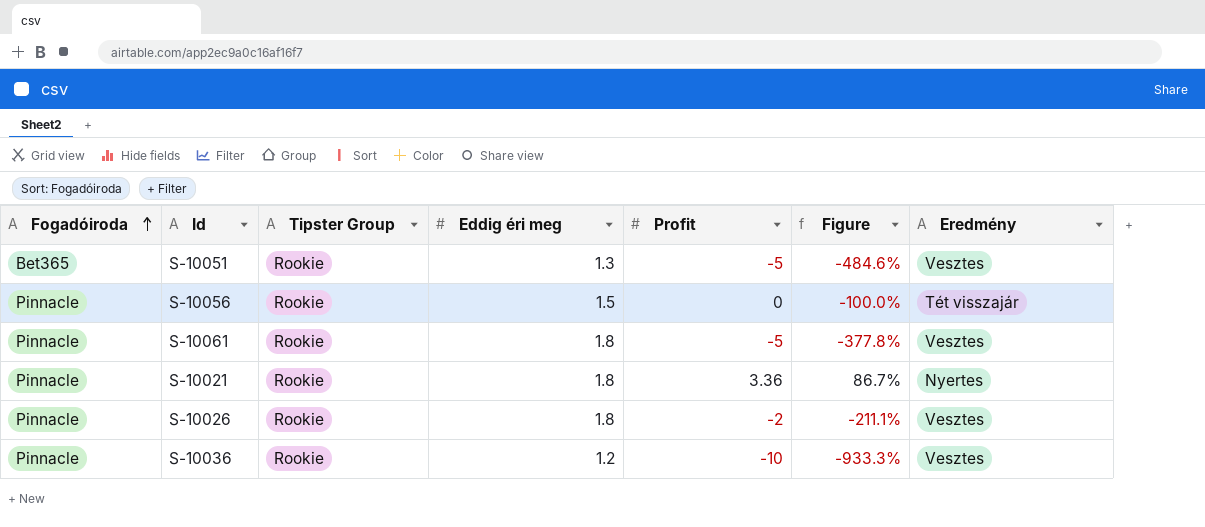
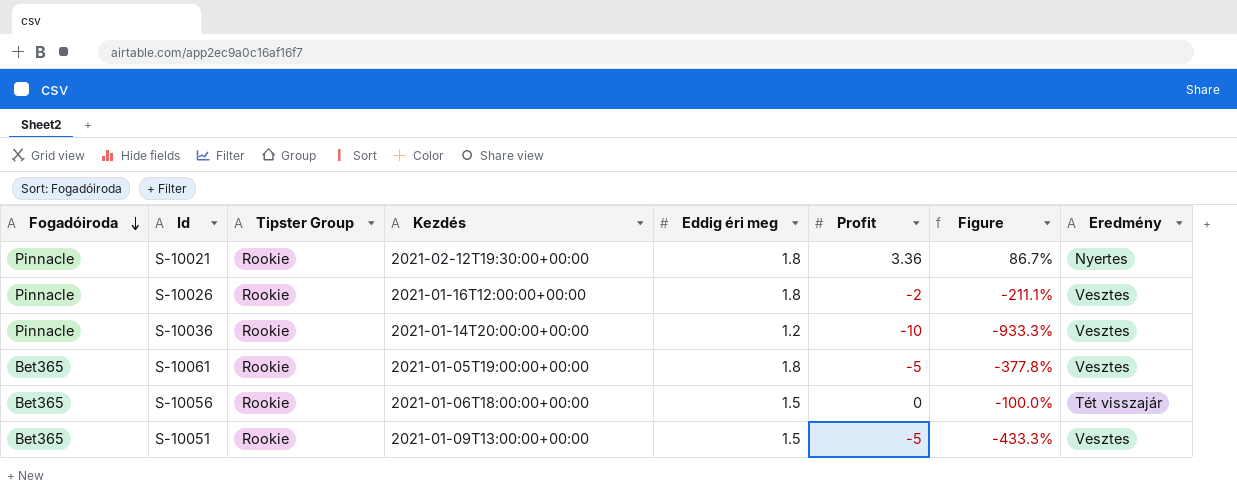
row order: Fogadóiroda ascending -> Fogadóiroda descending
column Kezdés | position: none -> 4
S-10061 | Fogadóiroda: Pinnacle -> Bet365
S-10056 | Fogadóiroda: Pinnacle -> Bet365
S-10051 | Eddig éri meg: 1.3 -> 1.5
S-10051 | Figure: -484.6% -> -433.3%

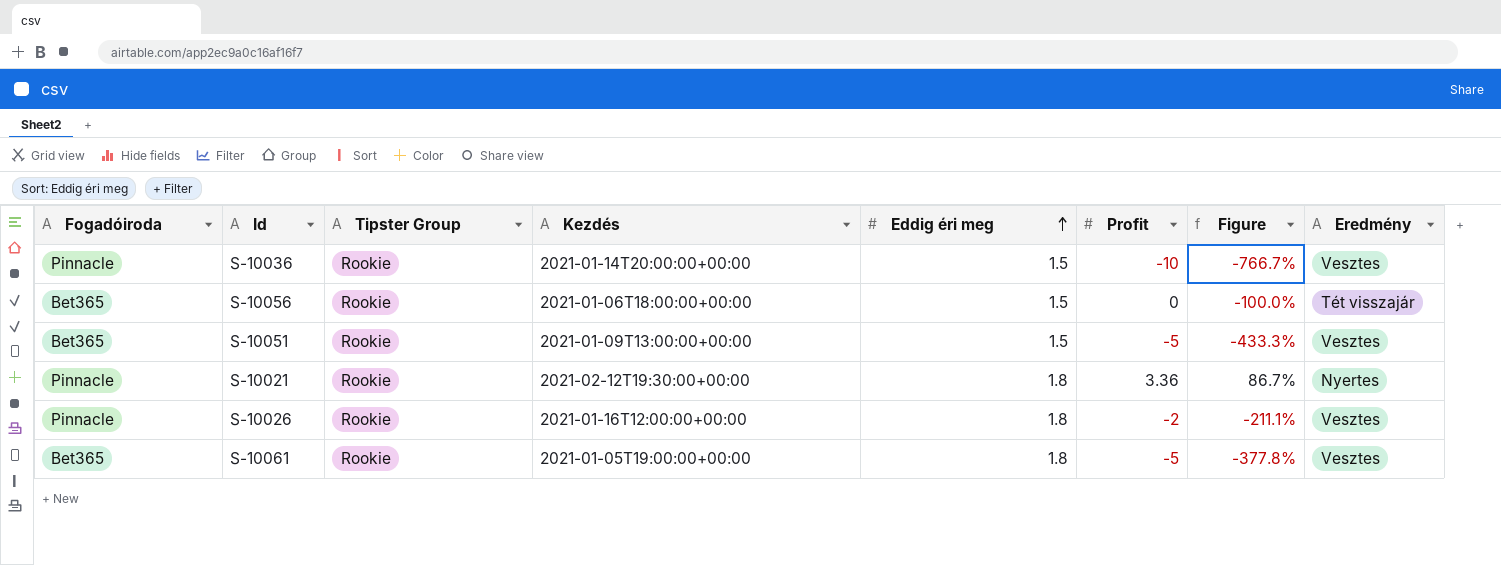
row order: Fogadóiroda descending -> Eddig éri meg ascending
S-10036 | Eddig éri meg: 1.2 -> 1.5
S-10036 | Figure: -933.3% -> -766.7%

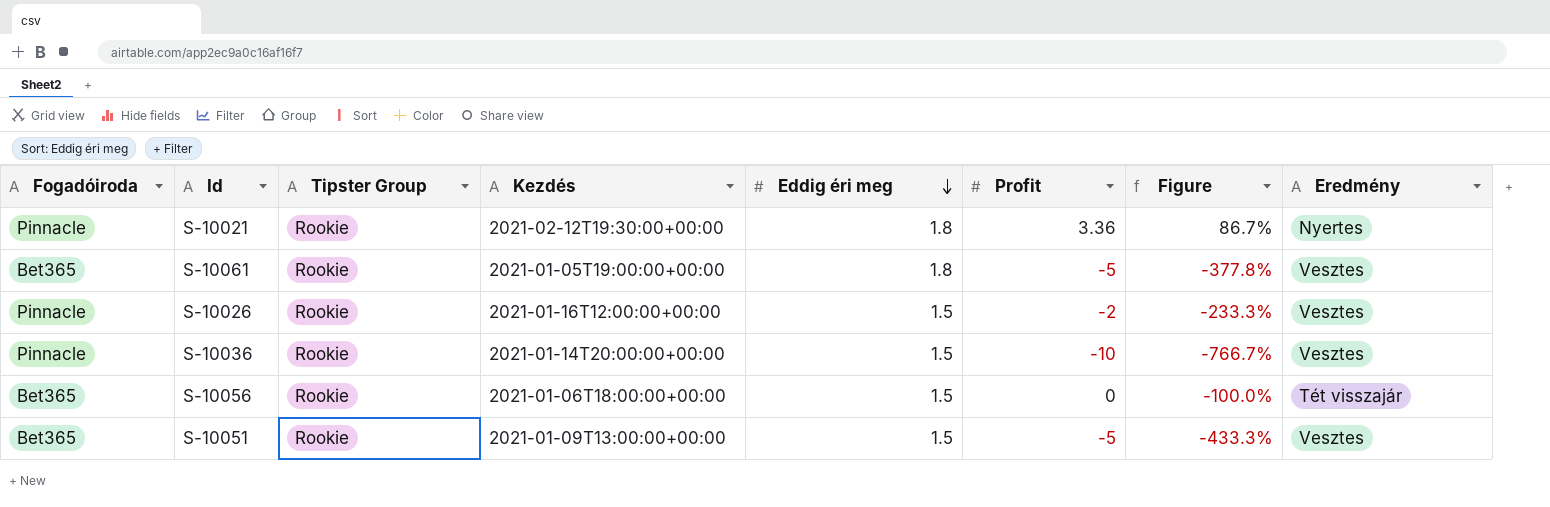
row order: Eddig éri meg ascending -> Eddig éri meg descending
S-10026 | Eddig éri meg: 1.8 -> 1.5
S-10026 | Figure: -211.1% -> -233.3%

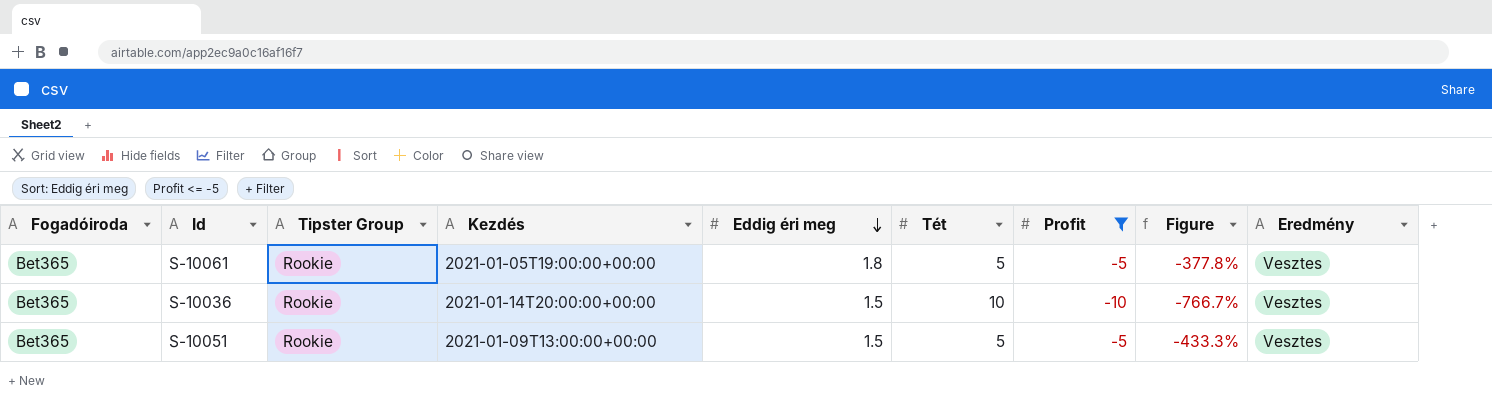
filter: none -> Profit <= -5
column Tét | position: none -> 6
S-10036 | Fogadóiroda: Pinnacle -> Bet365

